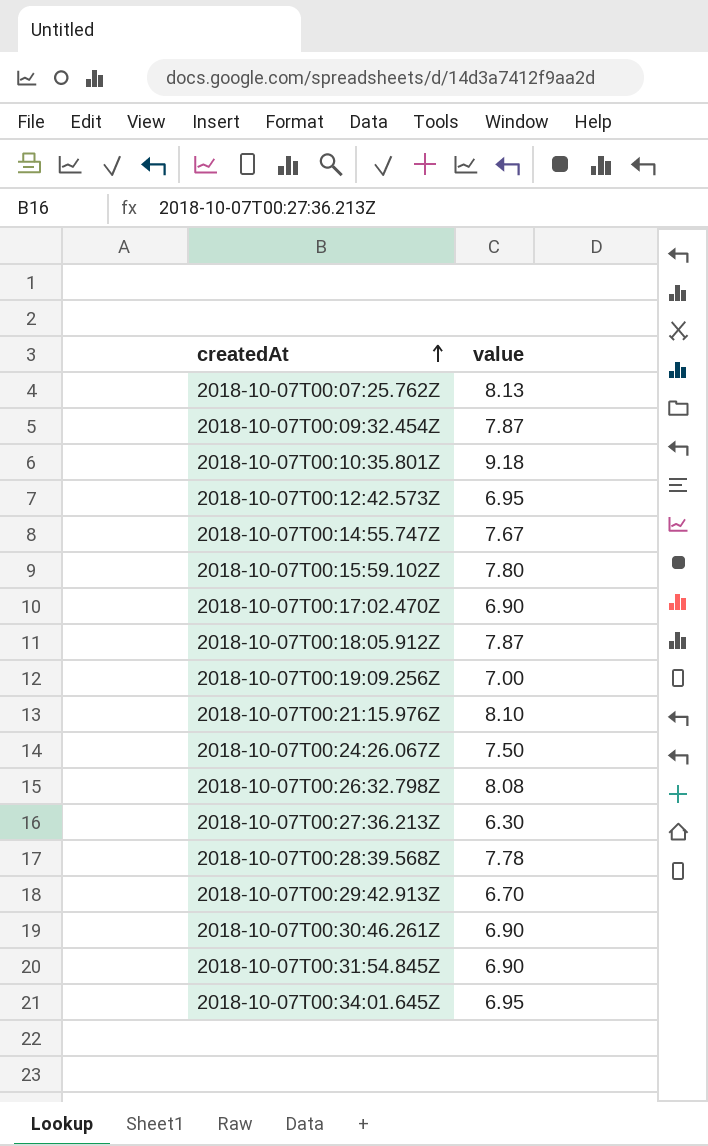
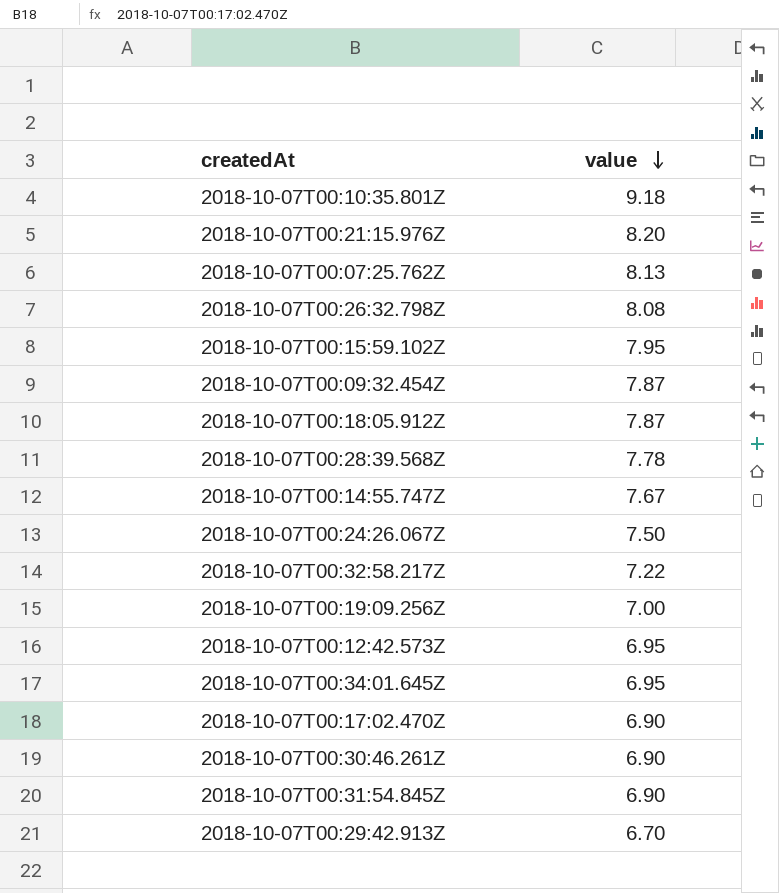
row order: createdAt ascending -> value descending
row 2018-10-07T00:27:36.213Z: 6.30 -> none
2018-10-07T00:21:15.976Z | value: 8.10 -> 8.20
2018-10-07T00:15:59.102Z | value: 7.80 -> 7.95
row 2018-10-07T00:32:58.217Z: none -> 7.22

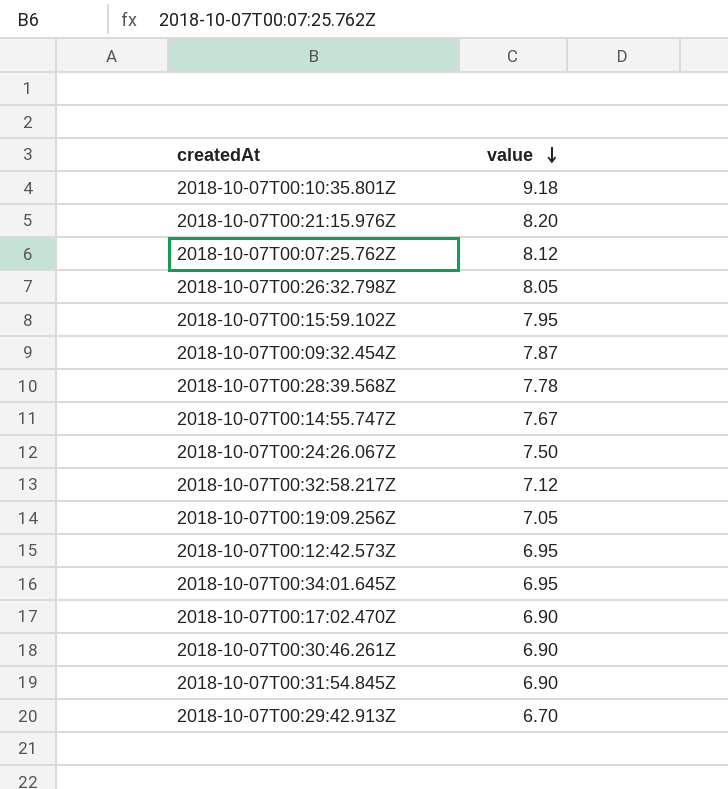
row 2018-10-07T00:18:05.912Z: 7.87 -> none
2018-10-07T00:07:25.762Z | value: 8.13 -> 8.12
2018-10-07T00:26:32.798Z | value: 8.08 -> 8.05
2018-10-07T00:32:58.217Z | value: 7.22 -> 7.12
2018-10-07T00:19:09.256Z | value: 7.00 -> 7.05

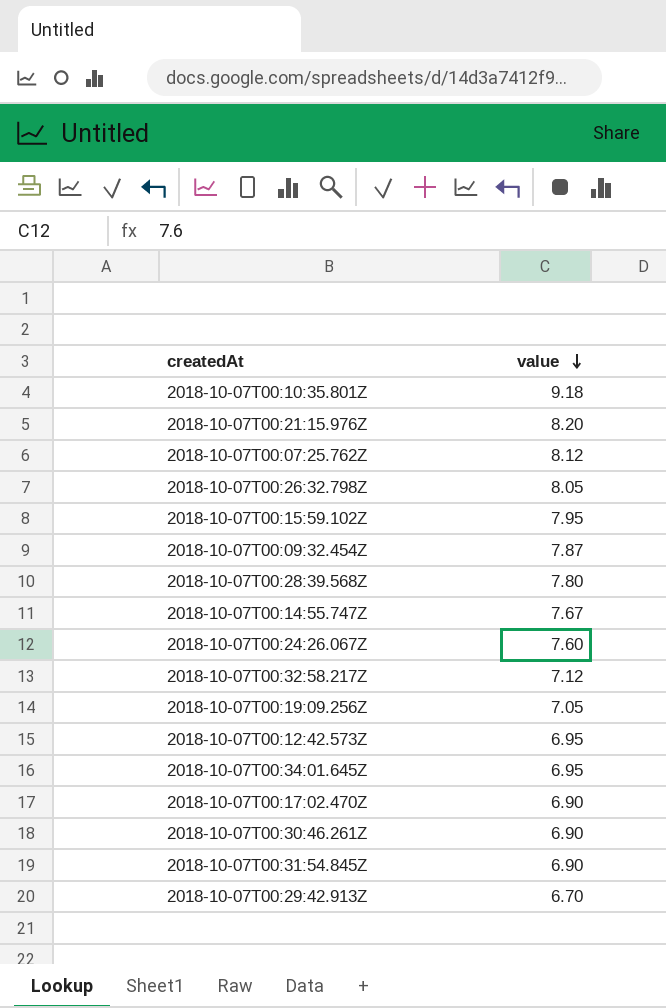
2018-10-07T00:28:39.568Z | value: 7.78 -> 7.80
2018-10-07T00:24:26.067Z | value: 7.50 -> 7.60

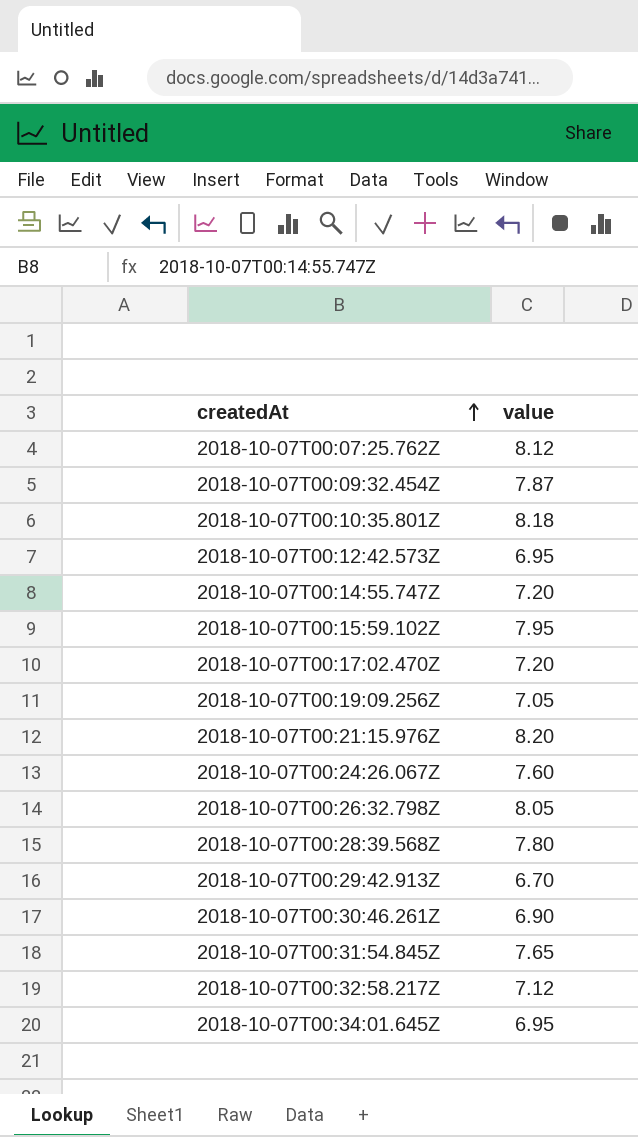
row order: value descending -> createdAt ascending
2018-10-07T00:10:35.801Z | value: 9.18 -> 8.18
2018-10-07T00:14:55.747Z | value: 7.67 -> 7.20
2018-10-07T00:17:02.470Z | value: 6.90 -> 7.20
2018-10-07T00:31:54.845Z | value: 6.90 -> 7.65

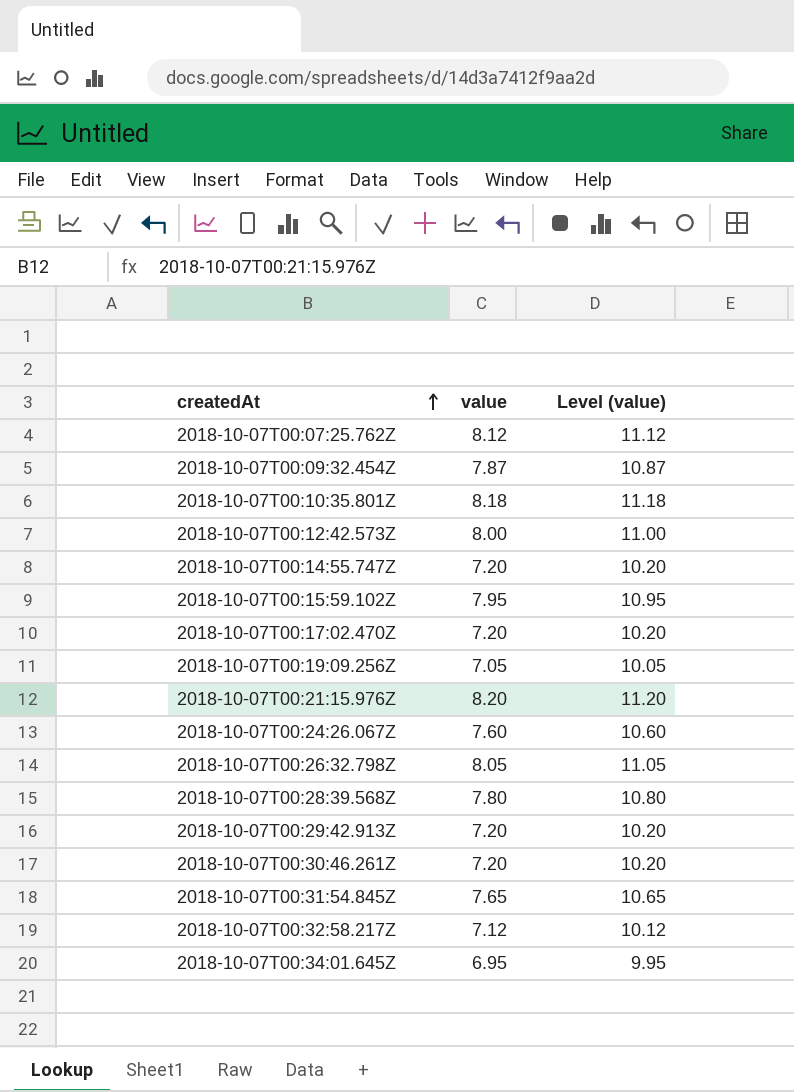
column Level (value) | formula: none -> [value] + 3
2018-10-07T00:12:42.573Z | value: 6.95 -> 8.00
2018-10-07T00:29:42.913Z | value: 6.70 -> 7.20
2018-10-07T00:30:46.261Z | value: 6.90 -> 7.20

